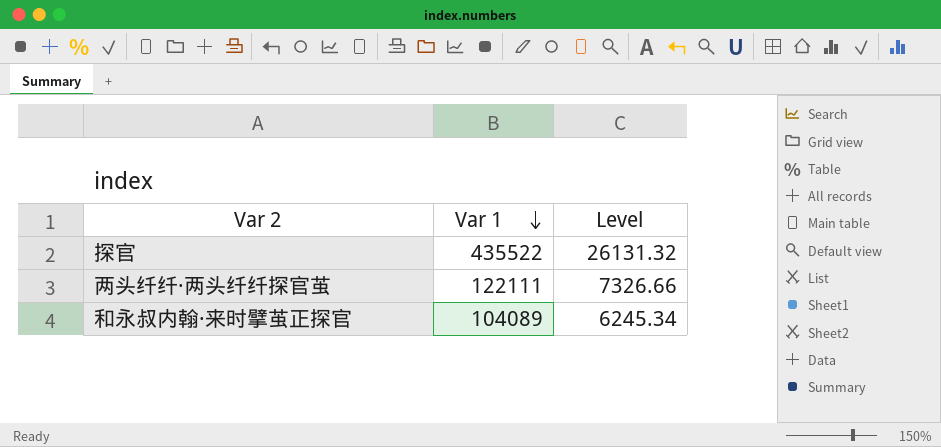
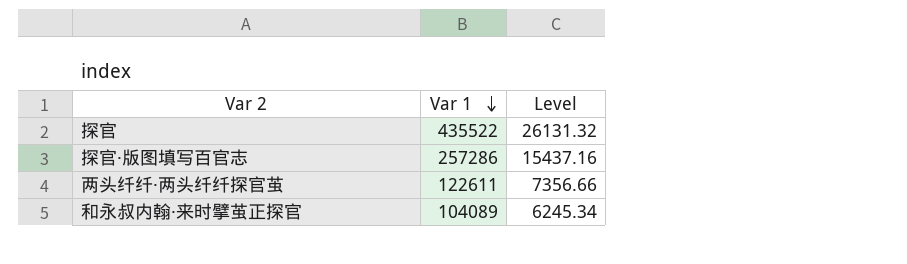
row 探官·版图填写百官志: none -> 257286 | 15437.16
两头纤纤·两头纤纤探官茧 | Var 1: 122111 -> 122611
两头纤纤·两头纤纤探官茧 | Level: 7326.66 -> 7356.66

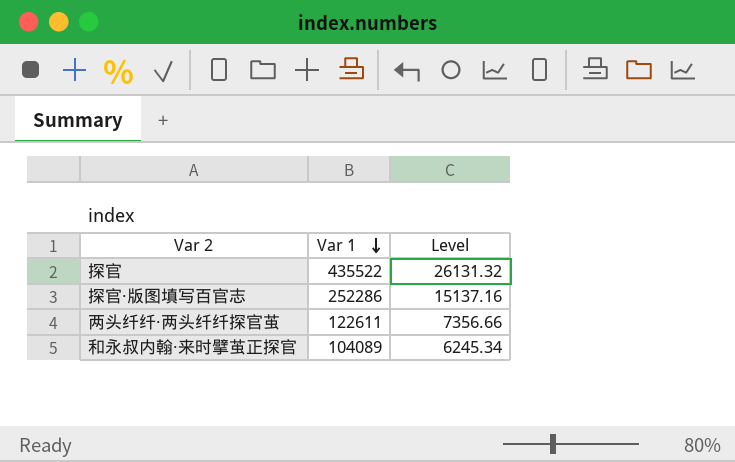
探官·版图填写百官志 | Var 1: 257286 -> 252286
探官·版图填写百官志 | Level: 15437.16 -> 15137.16

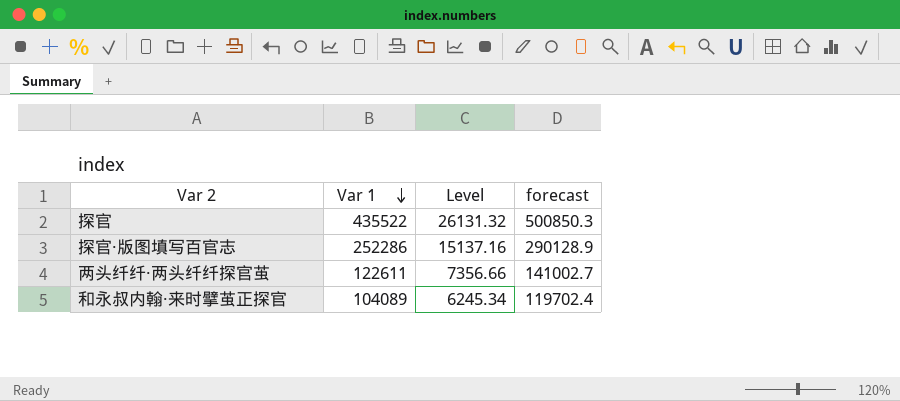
column forecast | formula: none -> [Var 1] * 1.15

